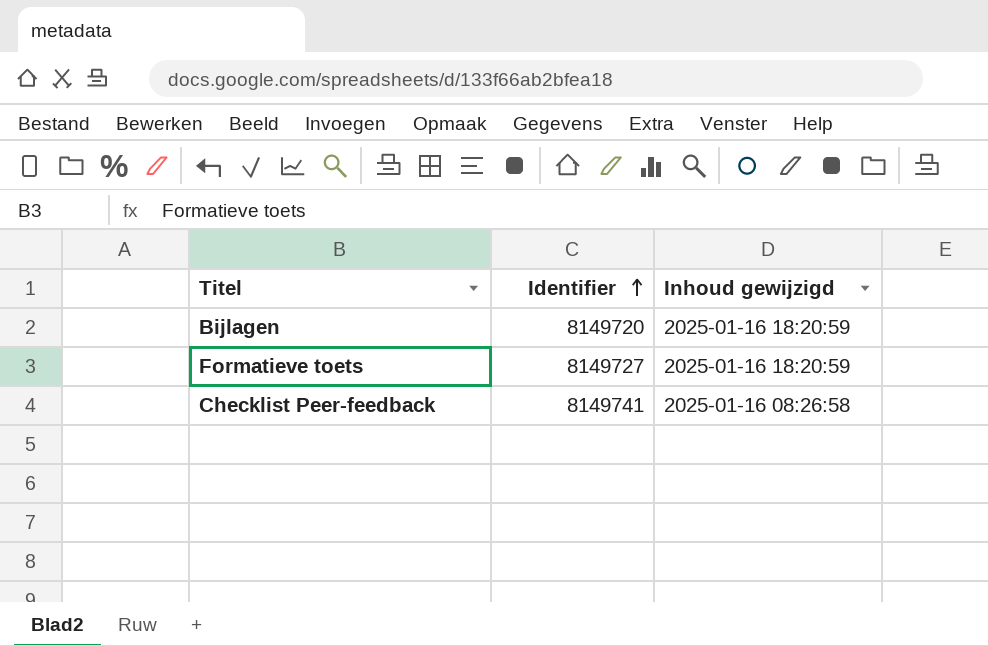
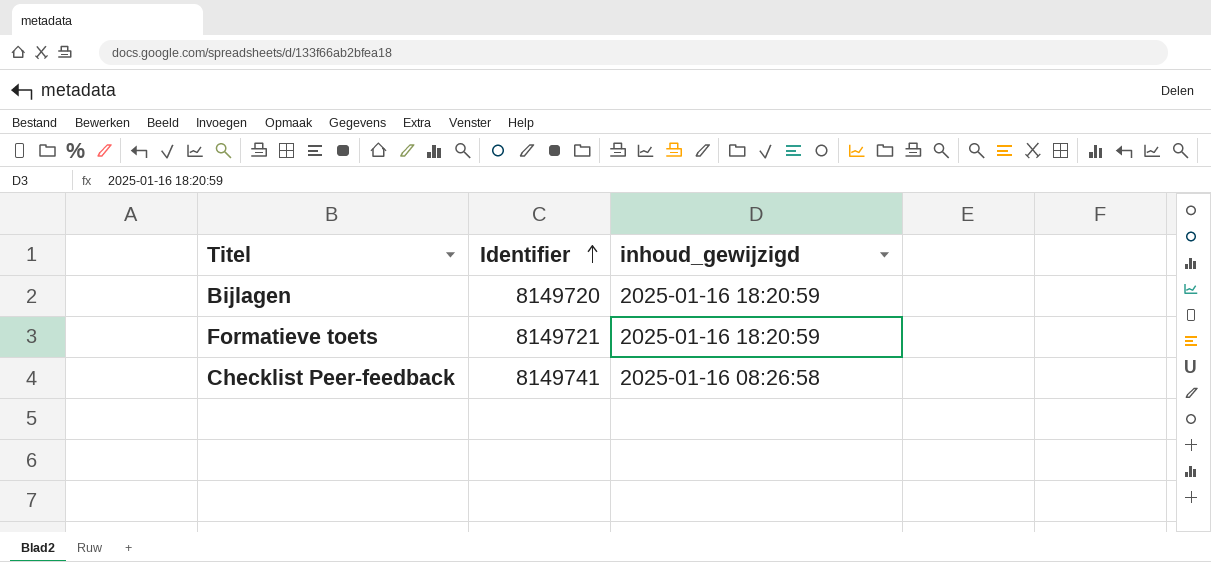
column name: Inhoud gewijzigd -> inhoud_gewijzigd
Formatieve toets | Identifier: 8149727 -> 8149721

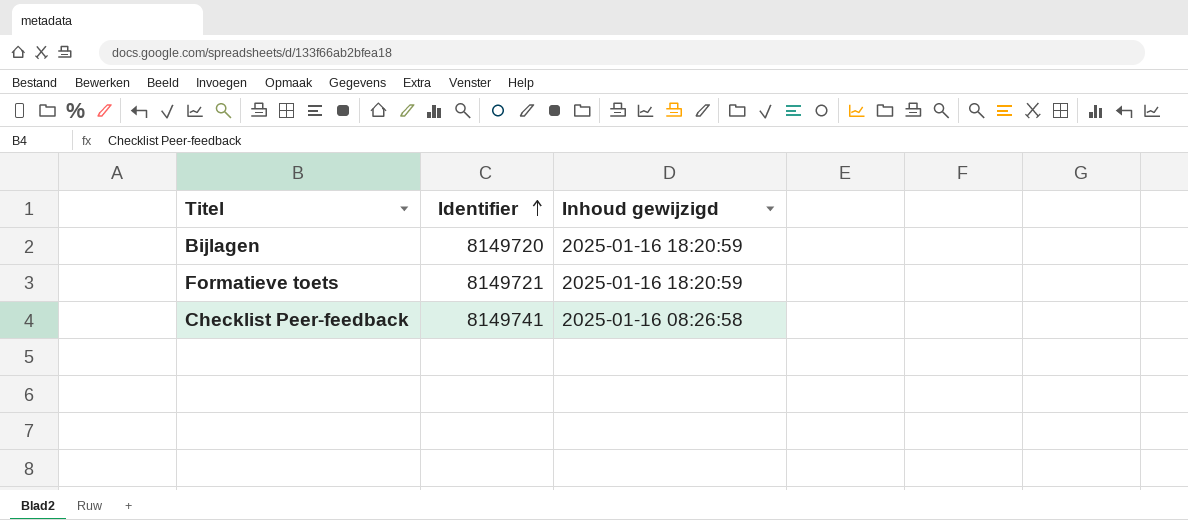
column name: inhoud_gewijzigd -> Inhoud gewijzigd

